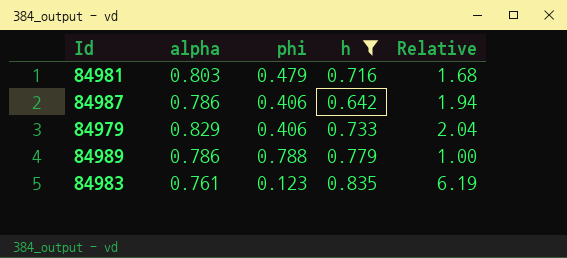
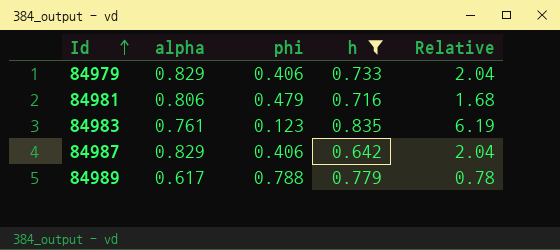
row order: none -> Id ascending
84981 | alpha: 0.803 -> 0.806
84987 | alpha: 0.786 -> 0.829
84987 | Relative: 1.94 -> 2.04
84989 | alpha: 0.786 -> 0.617
84989 | Relative: 1.00 -> 0.78

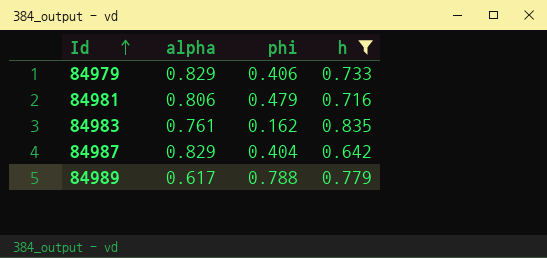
column Relative | formula: [alpha] / [phi] -> none
84983 | phi: 0.123 -> 0.162
84987 | phi: 0.406 -> 0.404

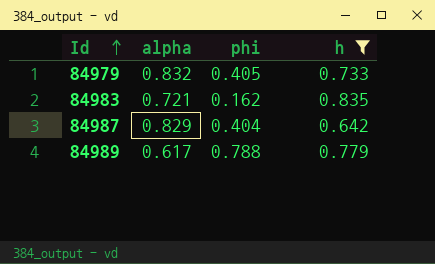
row 84981: 0.806 | 0.479 | 0.716 -> none
84979 | alpha: 0.829 -> 0.832
84979 | phi: 0.406 -> 0.405
84983 | alpha: 0.761 -> 0.721

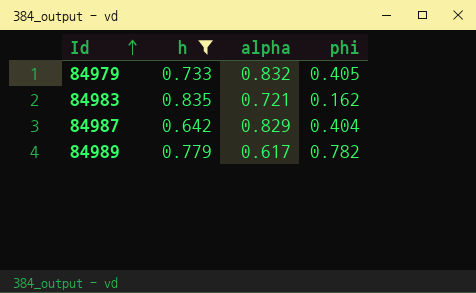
column h | position: 4 -> 2
84989 | phi: 0.788 -> 0.782

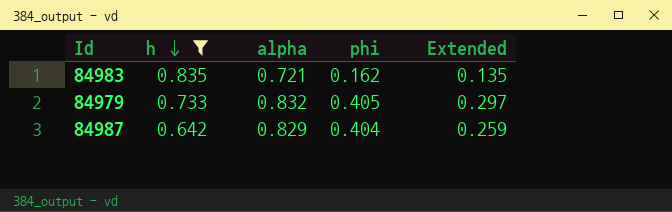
row order: Id ascending -> h descending
column Extended | formula: none -> [h] * [phi]
row 84989: 0.779 | 0.617 | 0.782 -> none

